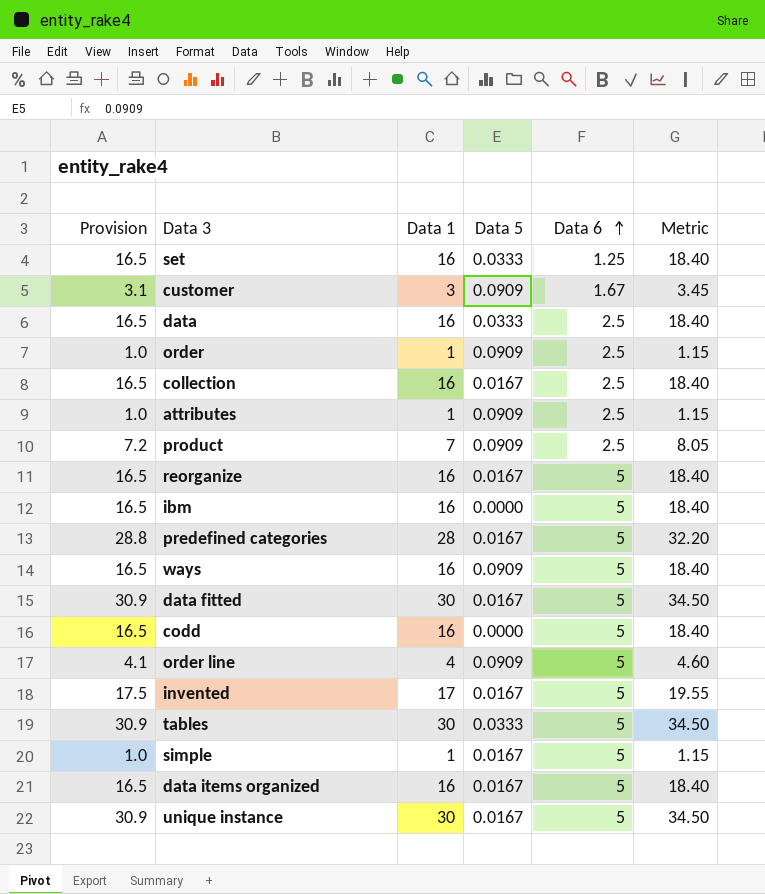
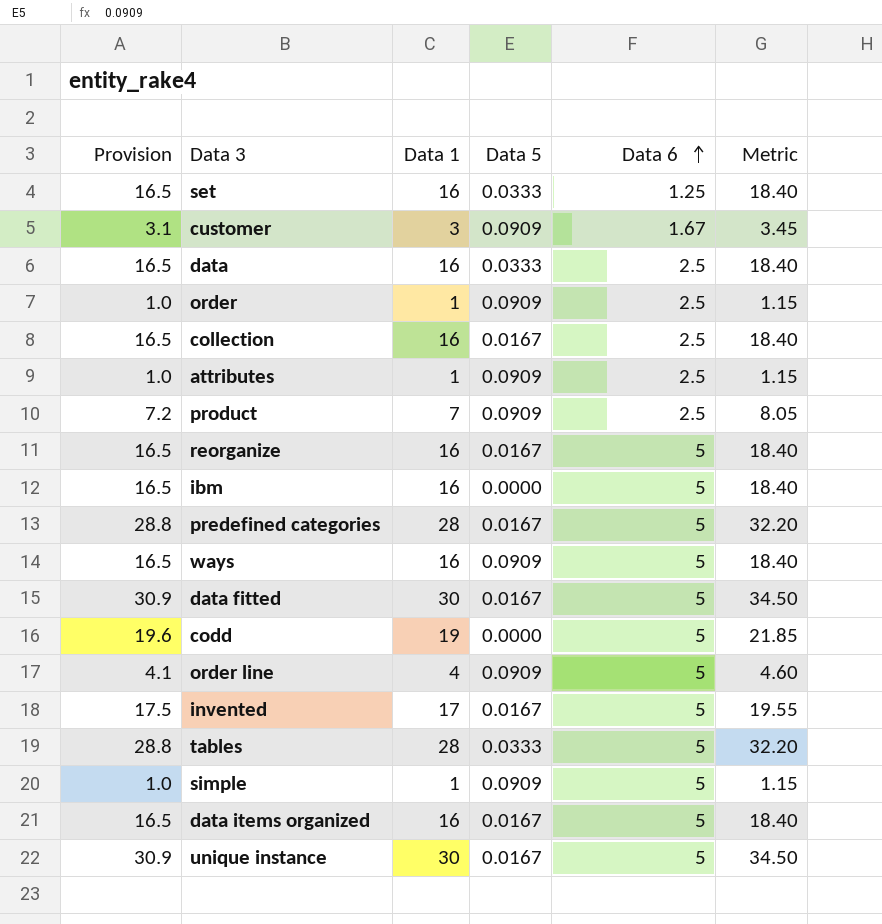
codd | Provision: 16.5 -> 19.6
codd | Data 1: 16 -> 19
codd | Metric: 18.40 -> 21.85
tables | Provision: 30.9 -> 28.8
tables | Data 1: 30 -> 28
tables | Metric: 34.50 -> 32.20
simple | Data 5: 0.0167 -> 0.0909

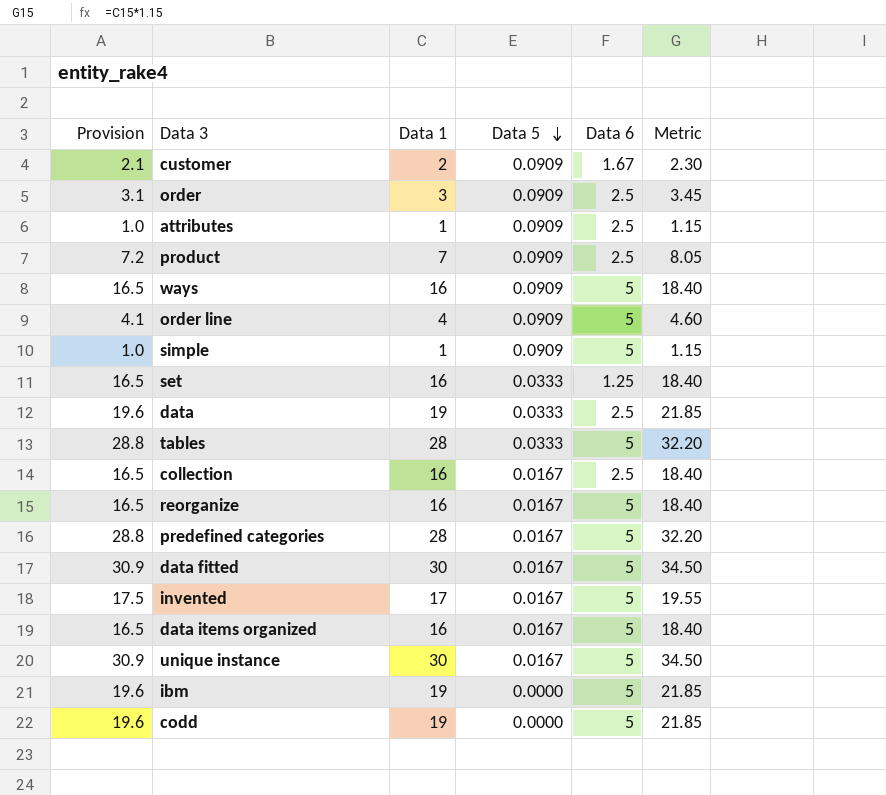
row order: Data 6 ascending -> Data 5 descending
customer | Provision: 3.1 -> 2.1
customer | Data 1: 3 -> 2
customer | Metric: 3.45 -> 2.30
order | Provision: 1.0 -> 3.1
order | Data 1: 1 -> 3
order | Metric: 1.15 -> 3.45
data | Provision: 16.5 -> 19.6
data | Data 1: 16 -> 19
data | Metric: 18.40 -> 21.85
ibm | Provision: 16.5 -> 19.6
ibm | Data 1: 16 -> 19
ibm | Metric: 18.40 -> 21.85

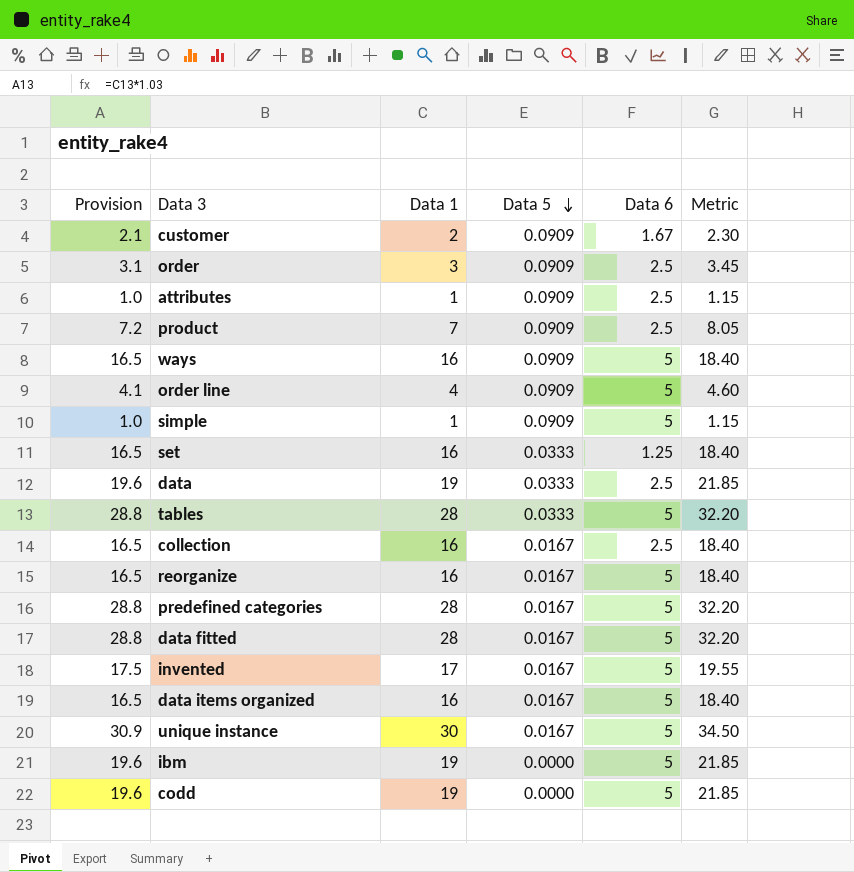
data fitted | Provision: 30.9 -> 28.8
data fitted | Data 1: 30 -> 28
data fitted | Metric: 34.50 -> 32.20

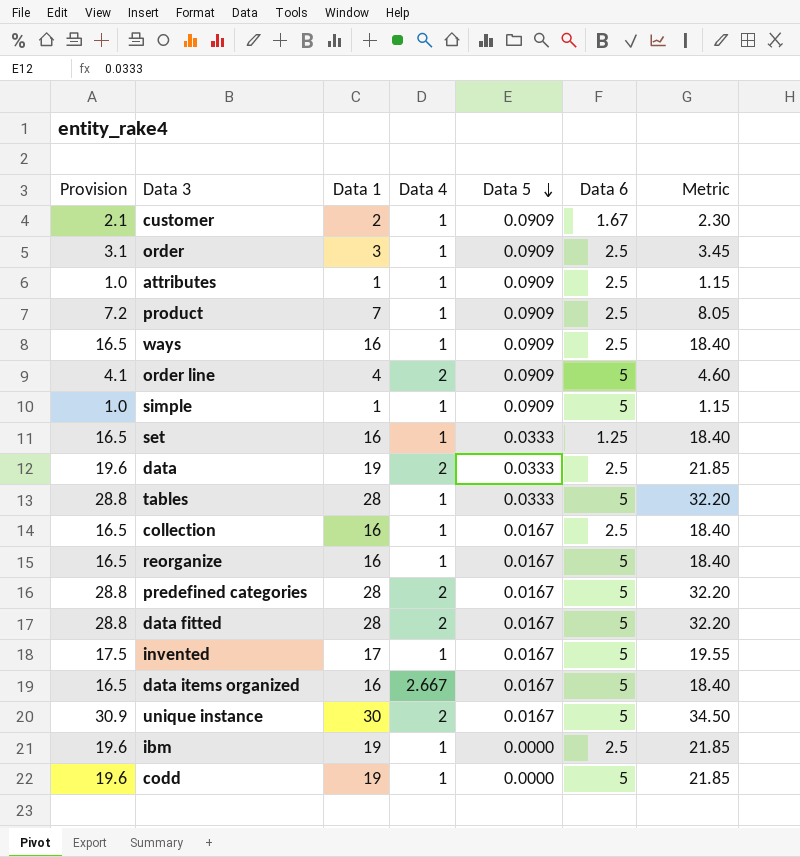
column Data 4 | position: none -> 4
ways | Data 6: 5 -> 2.5
ibm | Data 6: 5 -> 2.5

